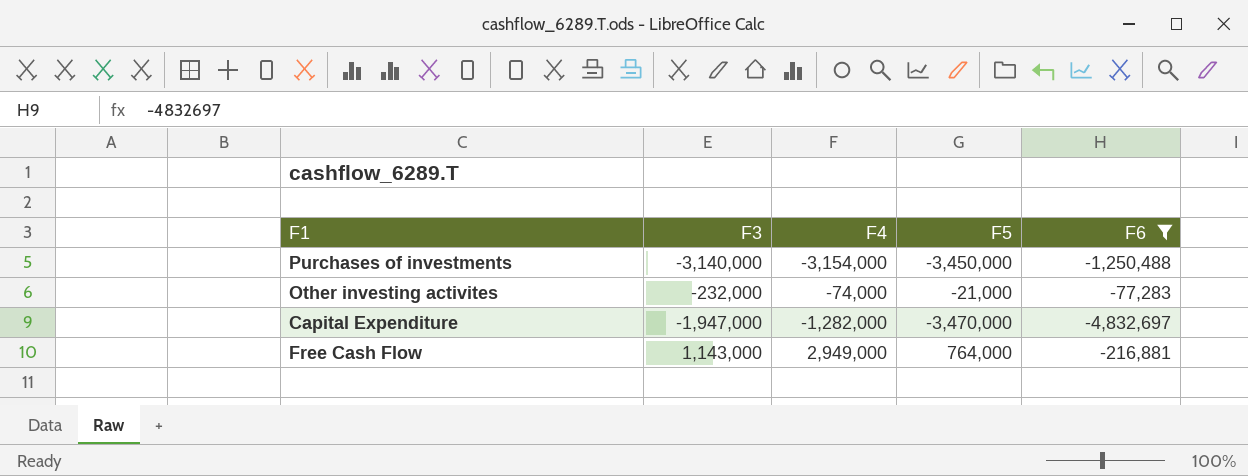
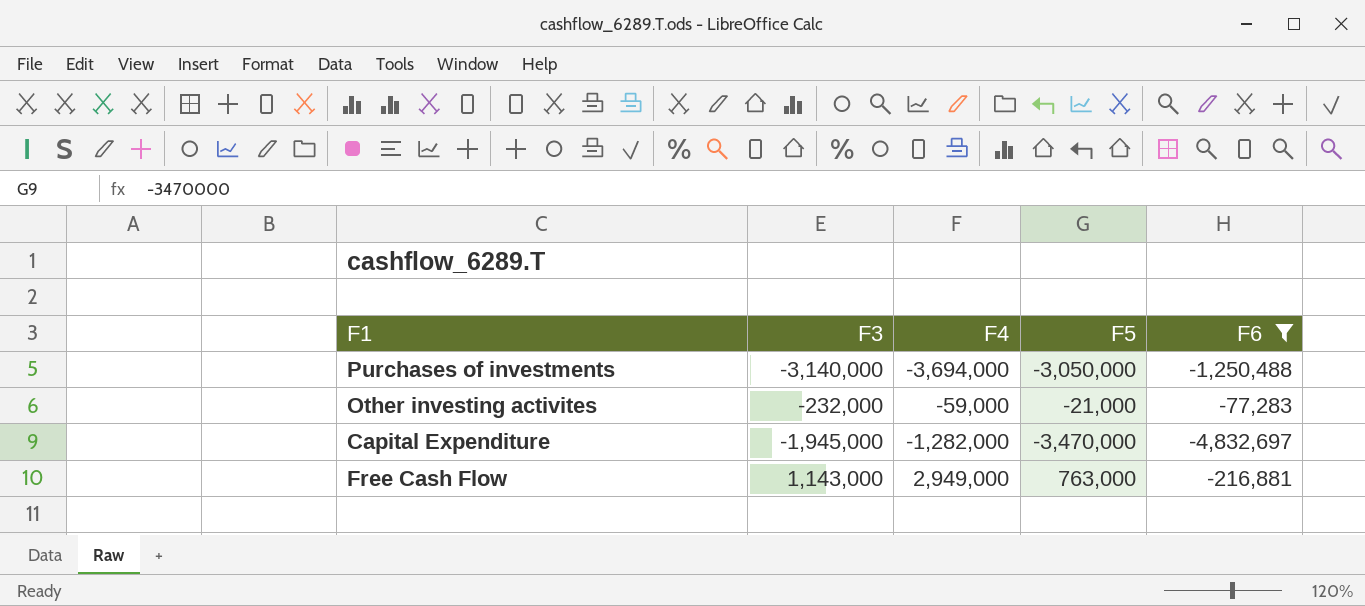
Purchases of investments | F4: -3,154,000 -> -3,694,000
Purchases of investments | F5: -3,450,000 -> -3,050,000
Other investing activites | F4: -74,000 -> -59,000
Capital Expenditure | F3: -1,947,000 -> -1,945,000
Free Cash Flow | F5: 764,000 -> 763,000

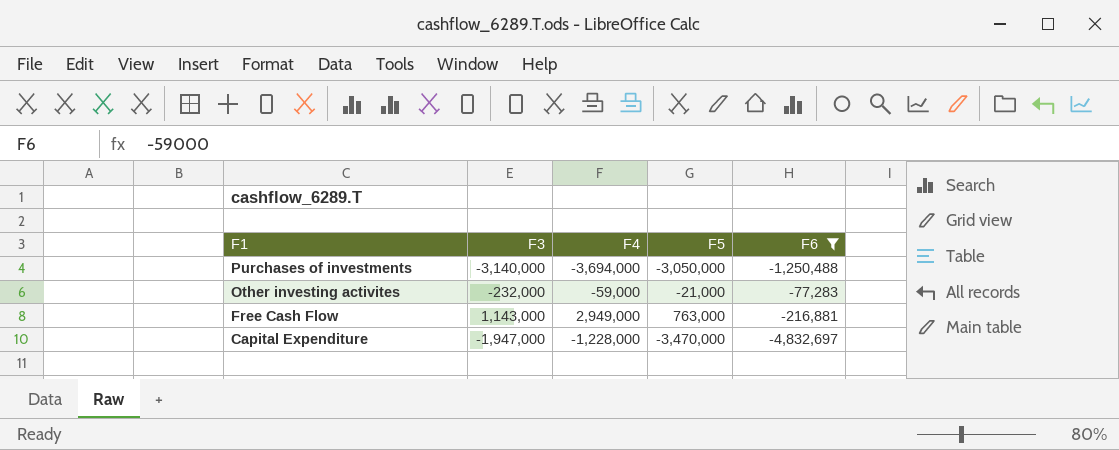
row order: none -> F1 descending
Capital Expenditure | F3: -1,945,000 -> -1,947,000
Capital Expenditure | F4: -1,282,000 -> -1,228,000

